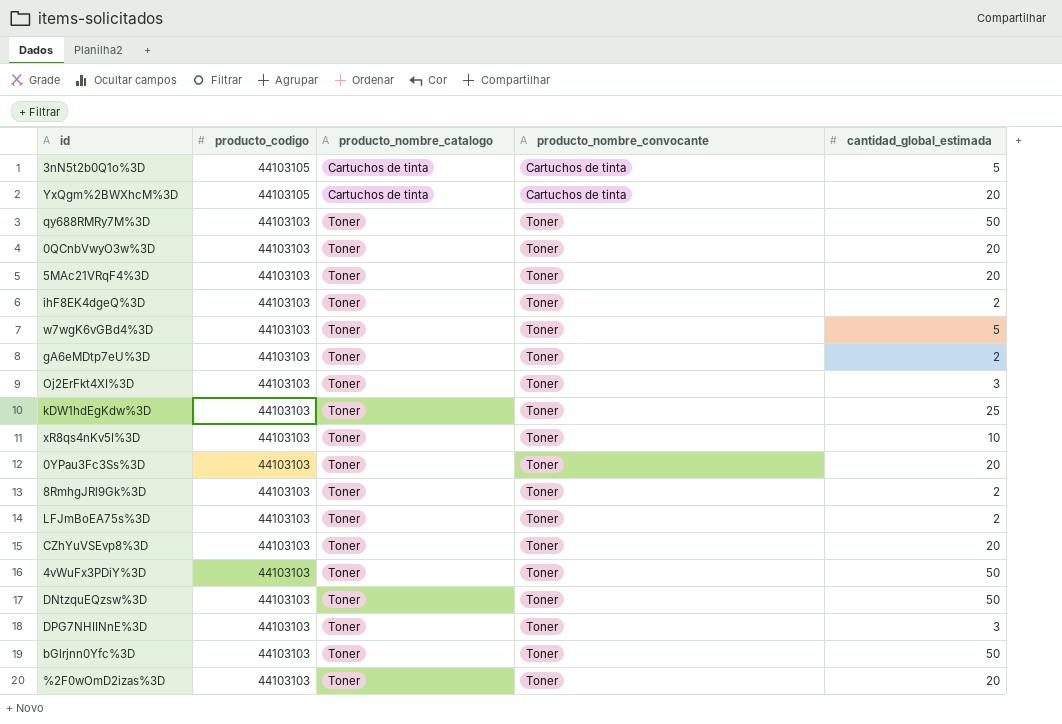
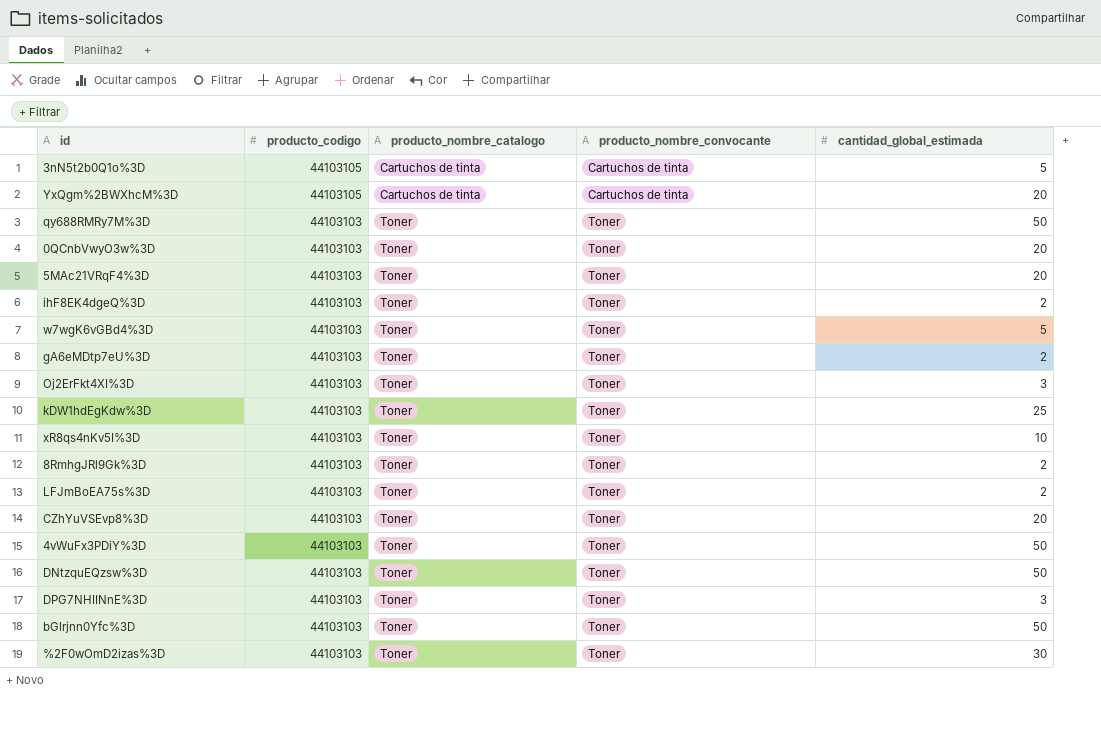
row 0YPau3Fc3Ss%3D: 44103103 | Toner | Toner | 20 -> none
%2F0wOmD2izas%3D | cantidad_global_estimada: 20 -> 30

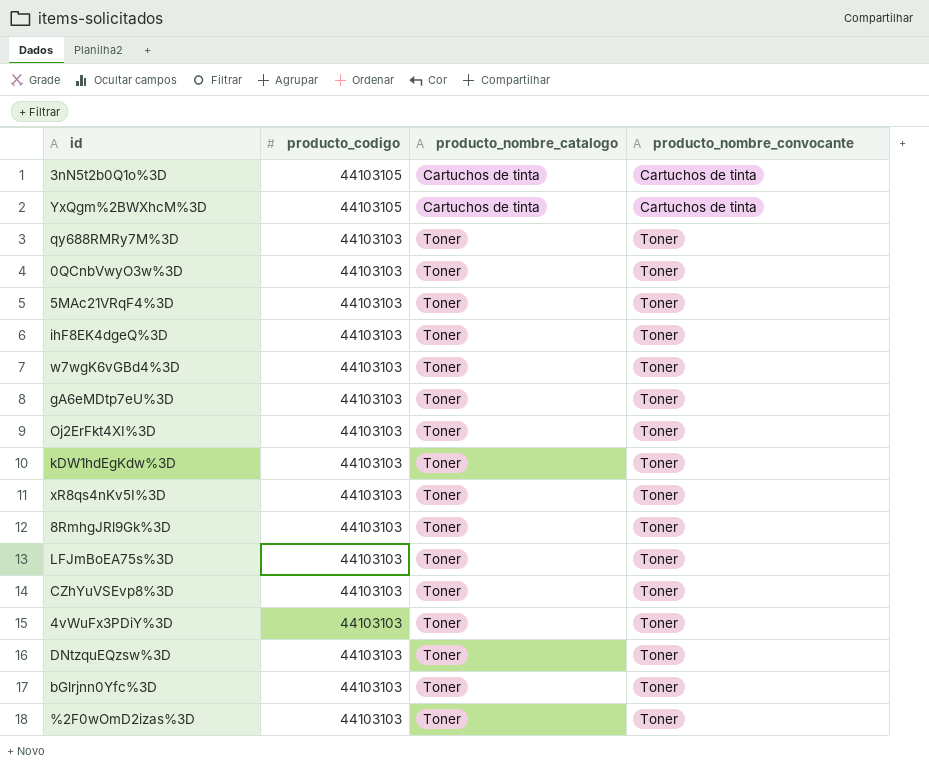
column cantidad_global_estimada | position: 5 -> none
row DPG7NHIINnE%3D: 44103103 | Toner | Toner | 3 -> none

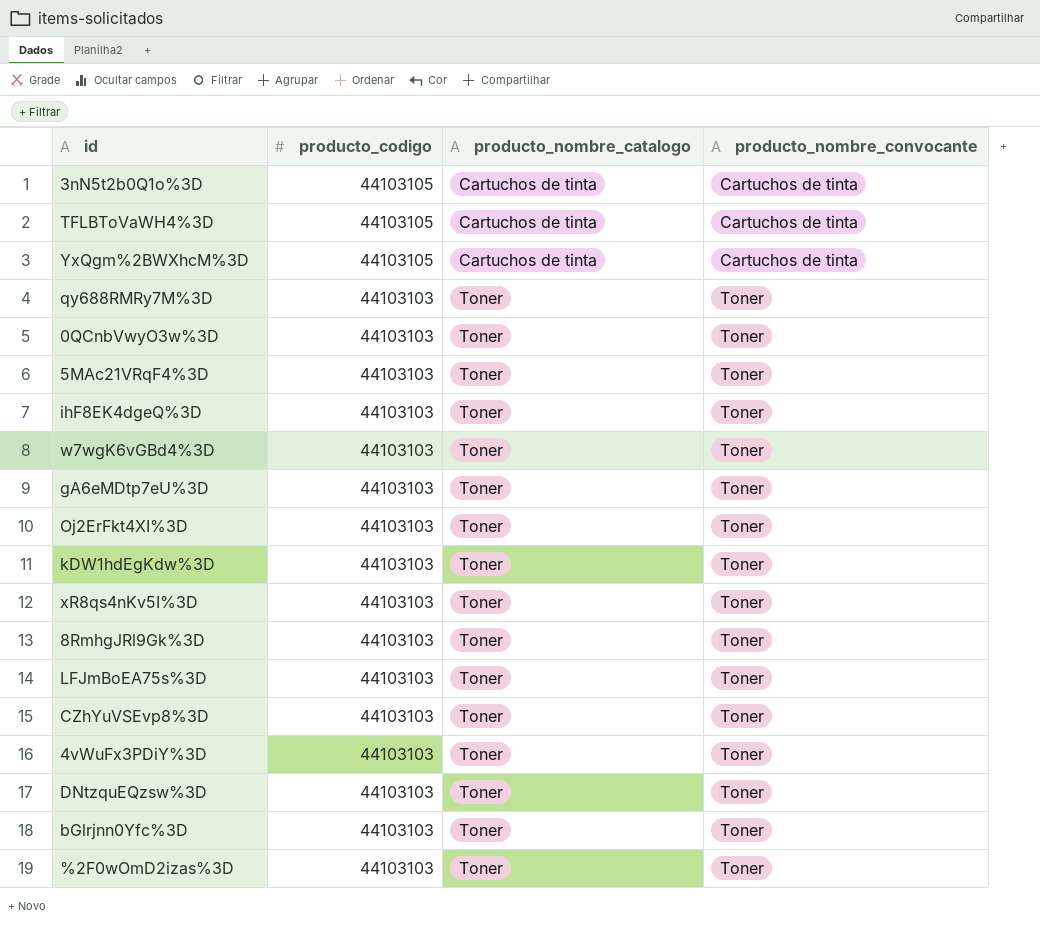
row TFLBToVaWH4%3D: none -> 44103105 | Cartuchos de tinta | Cartuchos de tinta

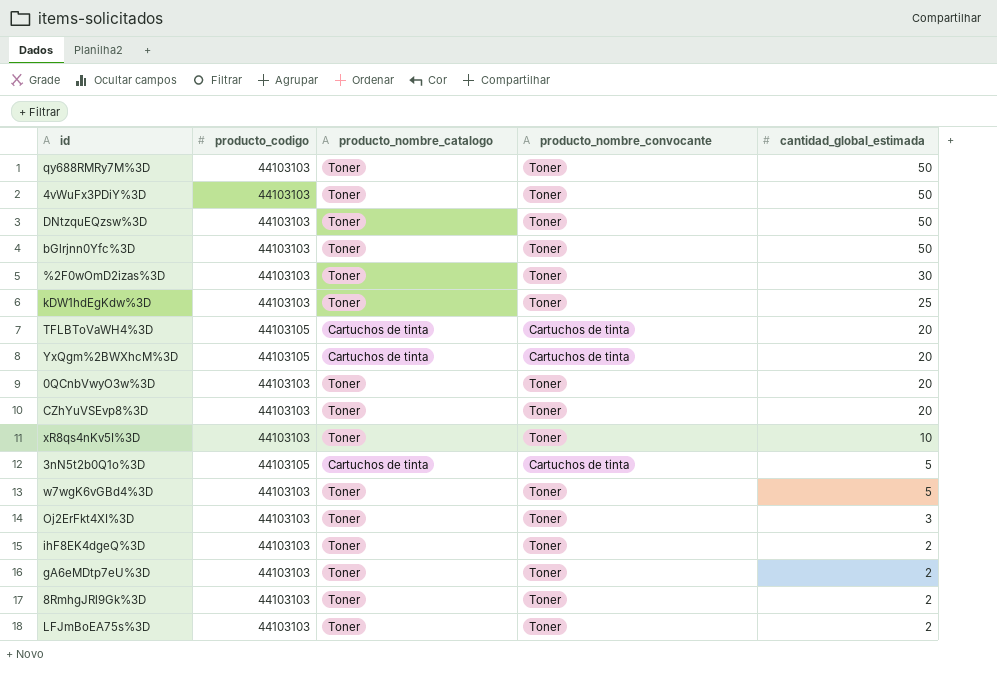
row order: producto_codigo descending -> cantidad_global_estimada descending
column cantidad_global_estimada | position: none -> 5
row 5MAc21VRqF4%3D: 44103103 | Toner | Toner -> none

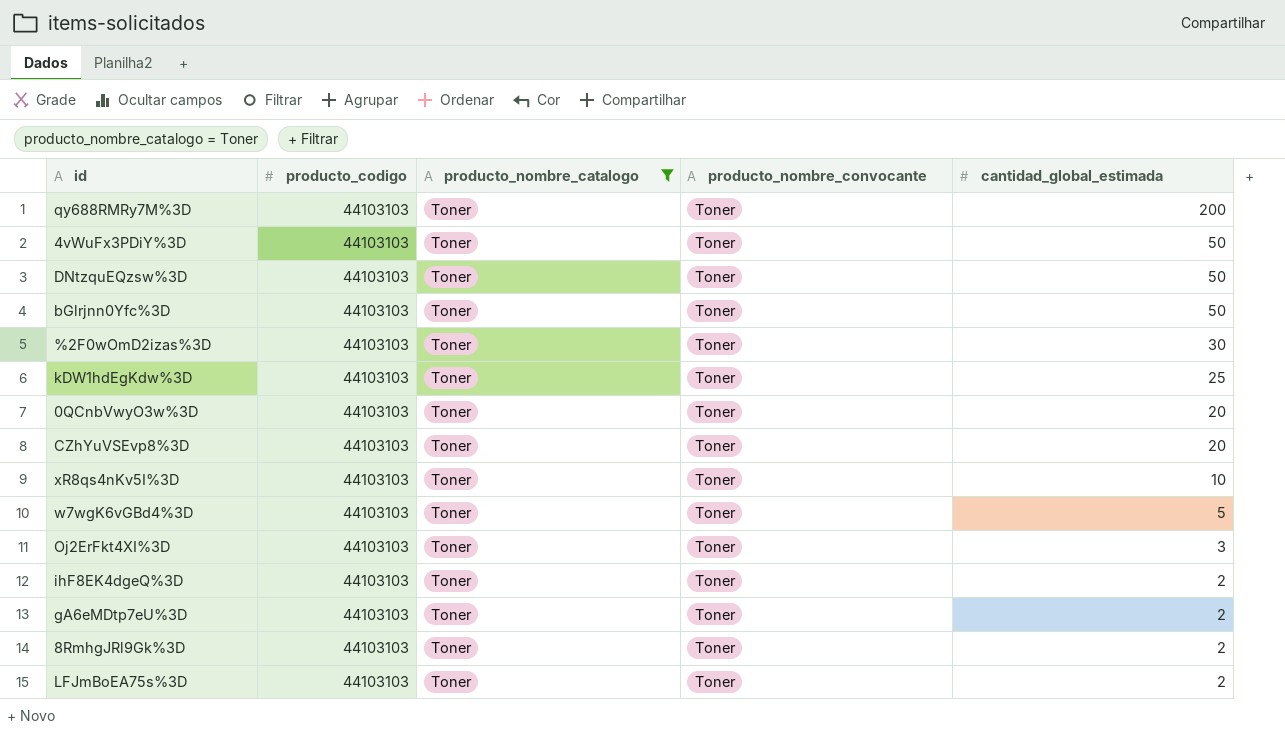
filter: none -> producto_nombre_catalogo = Toner
qy688RMRy7M%3D | cantidad_global_estimada: 50 -> 200

